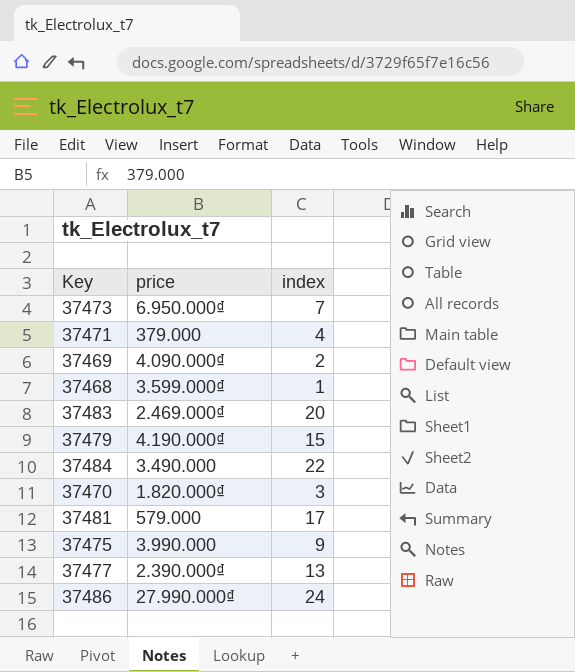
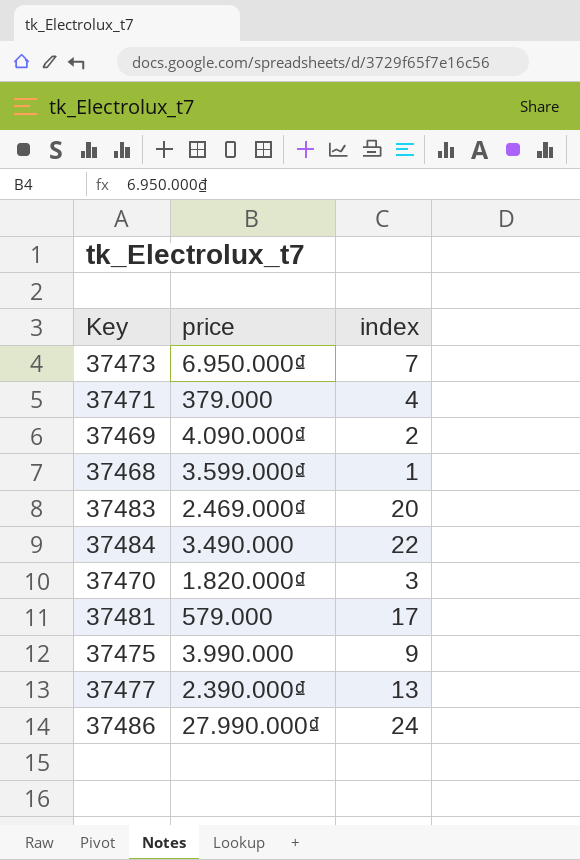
row 37479: 4.190.000₫ | 15 -> none

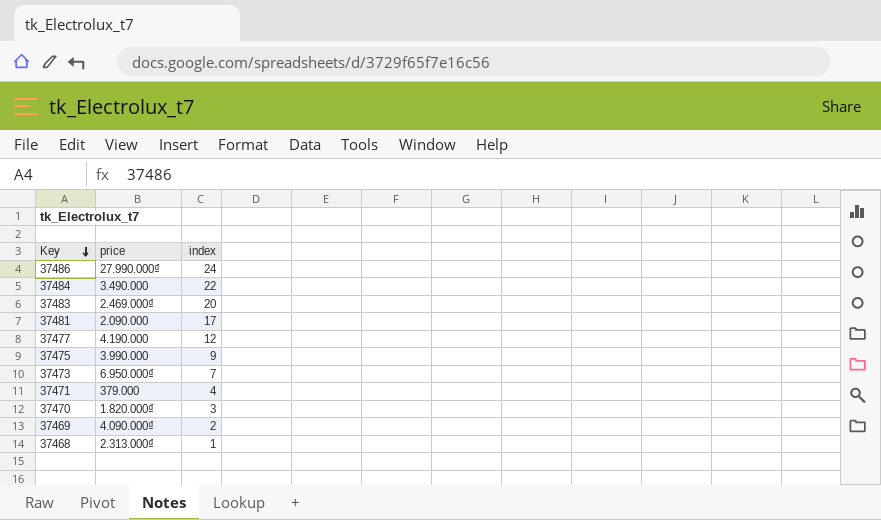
row order: none -> Key descending
37481 | price: 579.000 -> 2.090.000
37477 | price: 2.390.000₫ -> 4.190.000
37477 | index: 13 -> 12
37468 | price: 3.599.000₫ -> 2.313.000₫

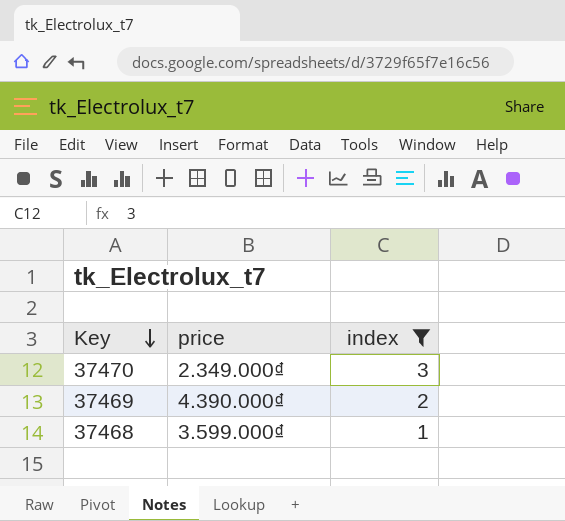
filter: none -> index <= 3
37470 | price: 1.820.000₫ -> 2.349.000₫
37469 | price: 4.090.000₫ -> 4.390.000₫
37468 | price: 2.313.000₫ -> 3.599.000₫

